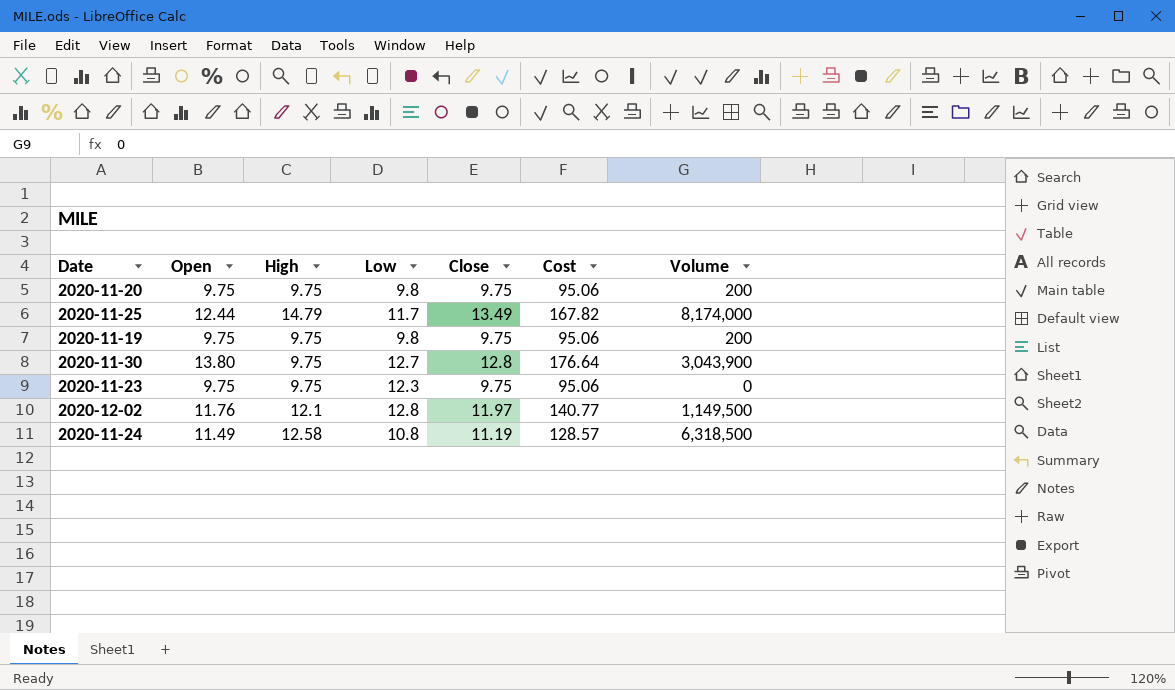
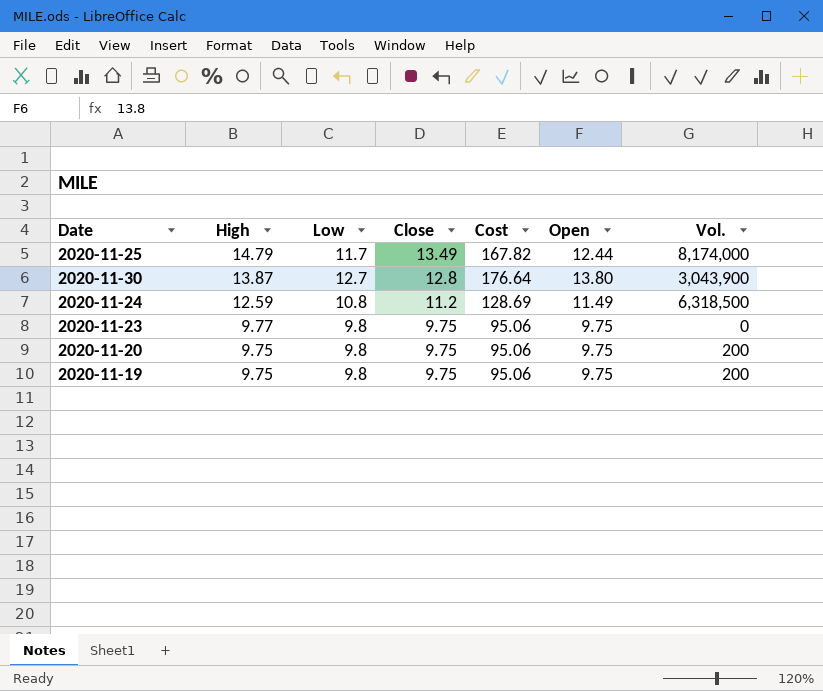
row order: none -> High descending
column Open | position: 2 -> 6
column name: Volume -> Vol.
row 2020-12-02: 11.76 | 12.1 | 12.8 | 11.97 | 140.77 | 1,149,500 -> none
2020-11-30 | High: 9.75 -> 13.87
2020-11-24 | High: 12.58 -> 12.59
2020-11-24 | Close: 11.19 -> 11.2
2020-11-24 | Cost: 128.57 -> 128.69
2020-11-23 | High: 9.75 -> 9.77
2020-11-23 | Low: 12.3 -> 9.8

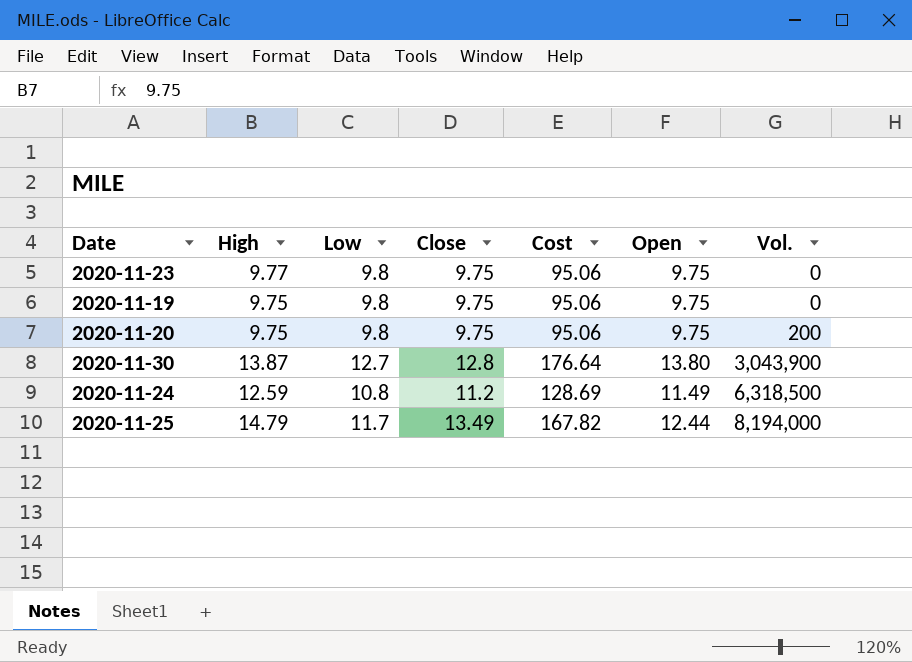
row order: High descending -> Vol. ascending
2020-11-19 | Vol.: 200 -> 0
2020-11-25 | Vol.: 8,174,000 -> 8,194,000

